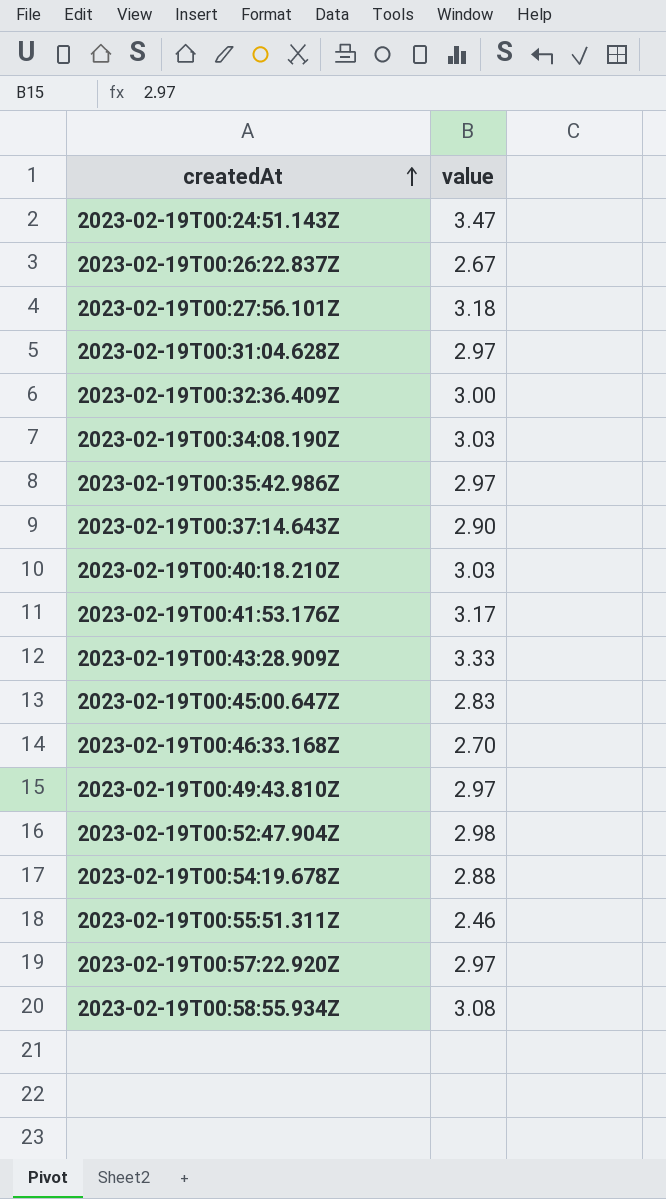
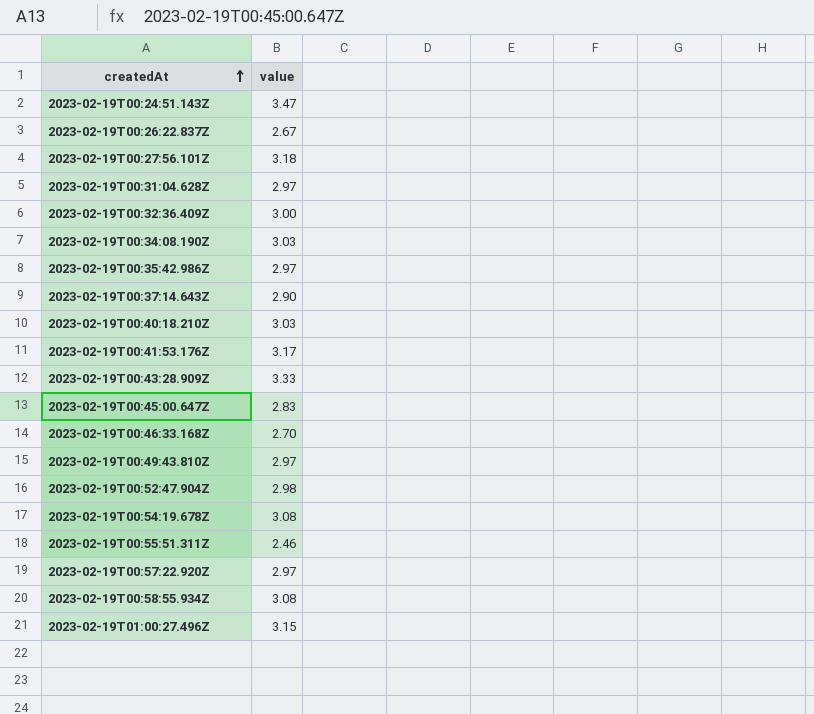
2023-02-19T00:54:19.678Z | value: 2.88 -> 3.08
row 2023-02-19T01:00:27.496Z: none -> 3.15

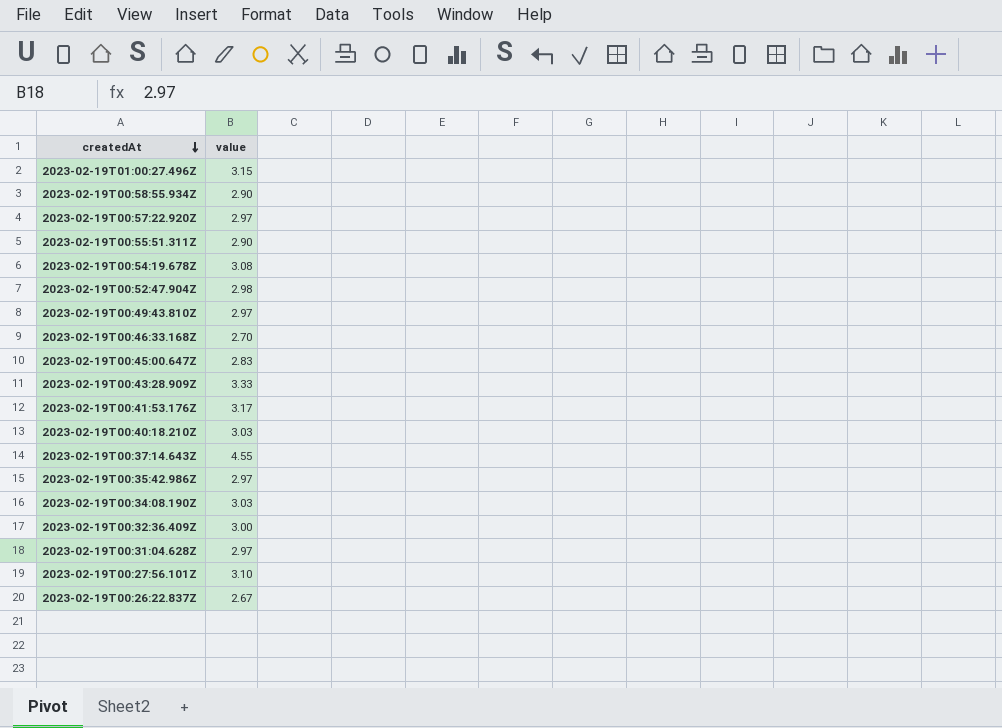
row order: createdAt ascending -> createdAt descending
row 2023-02-19T00:24:51.143Z: 3.47 -> none
2023-02-19T00:58:55.934Z | value: 3.08 -> 2.90
2023-02-19T00:55:51.311Z | value: 2.46 -> 2.90
2023-02-19T00:37:14.643Z | value: 2.90 -> 4.55
2023-02-19T00:27:56.101Z | value: 3.18 -> 3.10

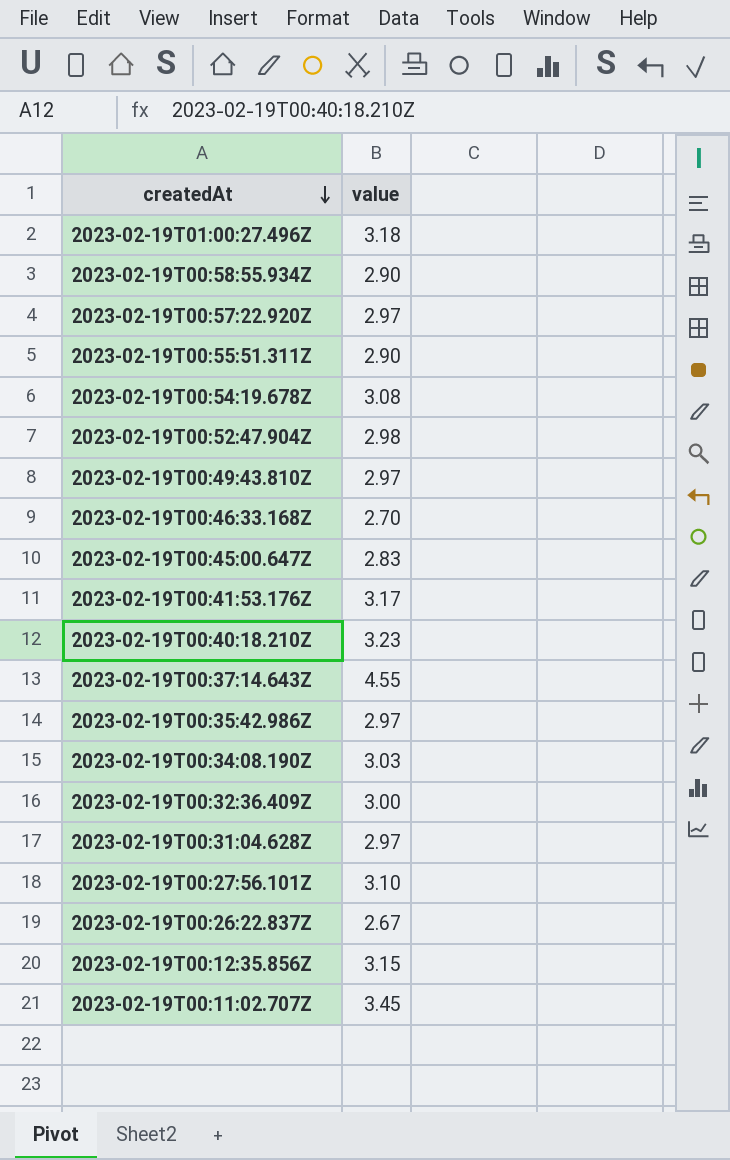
row 2023-02-19T00:43:28.909Z: 3.33 -> none
2023-02-19T01:00:27.496Z | value: 3.15 -> 3.18
2023-02-19T00:40:18.210Z | value: 3.03 -> 3.23
row 2023-02-19T00:12:35.856Z: none -> 3.15
row 2023-02-19T00:11:02.707Z: none -> 3.45

